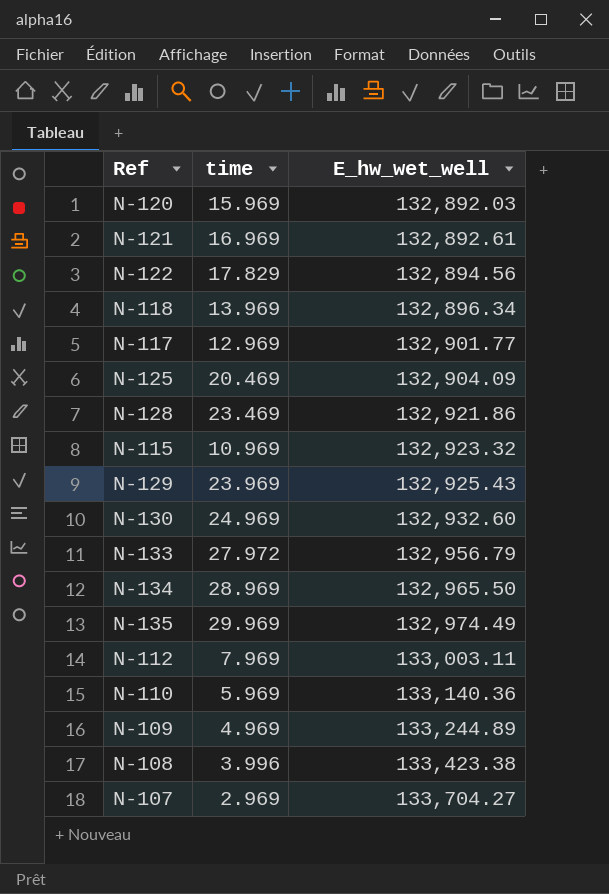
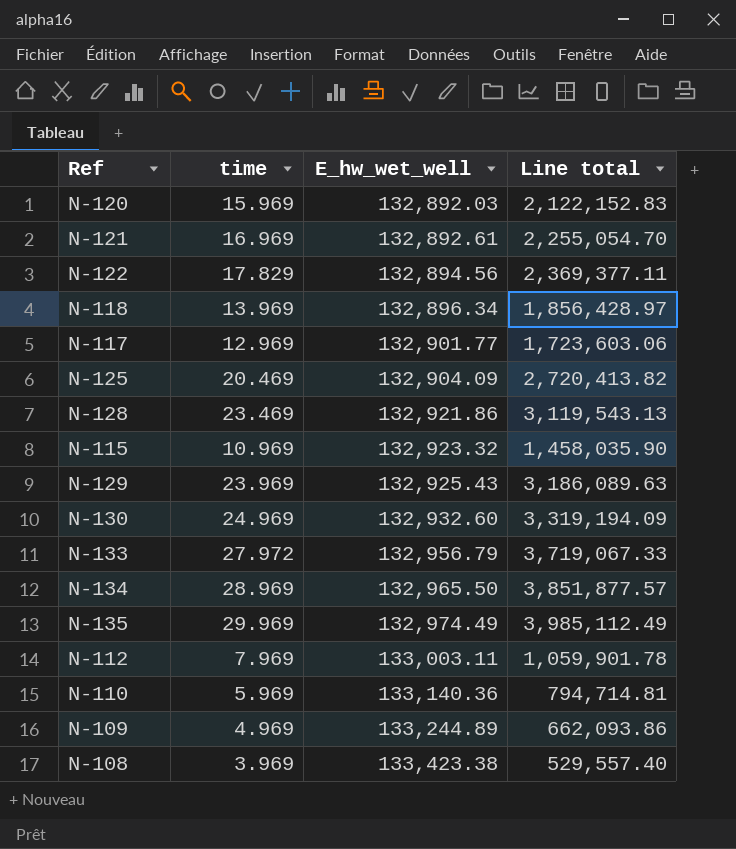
column Line total | formula: none -> [time] * [E_hw_wet_well]
row N-107: 2.969 | 133,704.27 -> none
N-108 | time: 3.996 -> 3.969

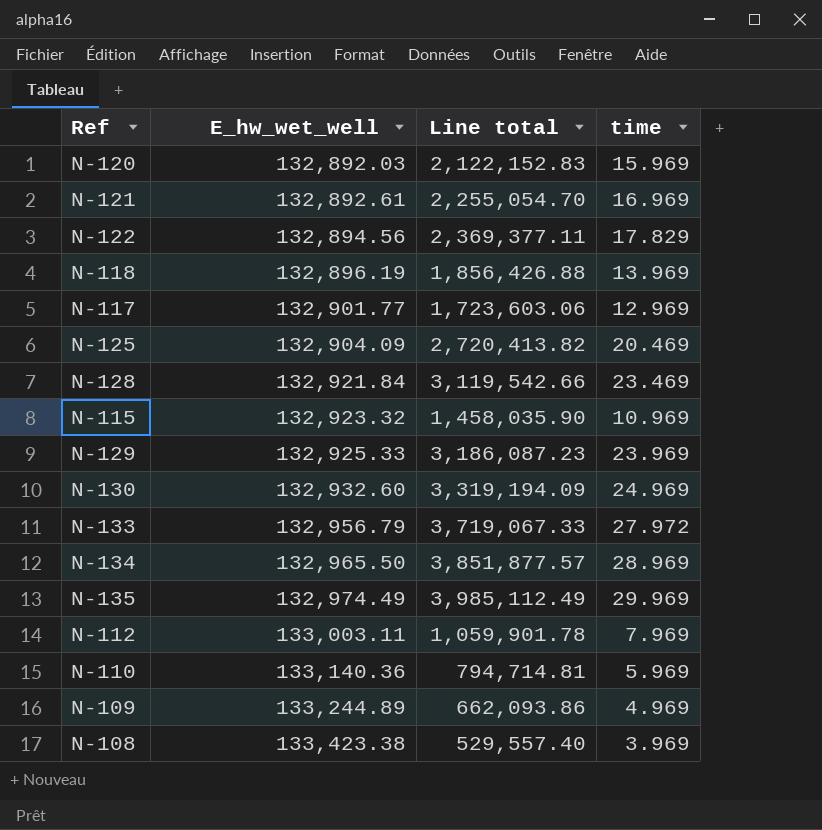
column time | position: 2 -> 4
N-118 | E_hw_wet_well: 132,896.34 -> 132,896.19
N-118 | Line total: 1,856,428.97 -> 1,856,426.88
N-128 | E_hw_wet_well: 132,921.86 -> 132,921.84
N-128 | Line total: 3,119,543.13 -> 3,119,542.66
N-129 | E_hw_wet_well: 132,925.43 -> 132,925.33
N-129 | Line total: 3,186,089.63 -> 3,186,087.23

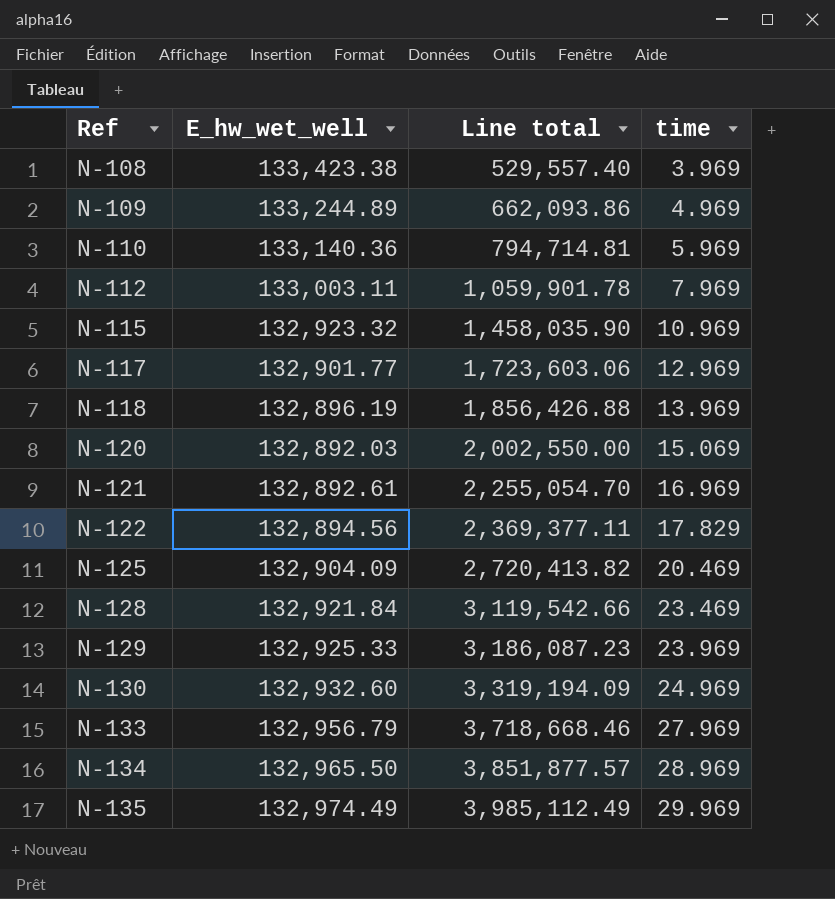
row order: E_hw_wet_well ascending -> Ref ascending
N-120 | Line total: 2,122,152.83 -> 2,002,550.00
N-120 | time: 15.969 -> 15.069
N-133 | Line total: 3,719,067.33 -> 3,718,668.46
N-133 | time: 27.972 -> 27.969

